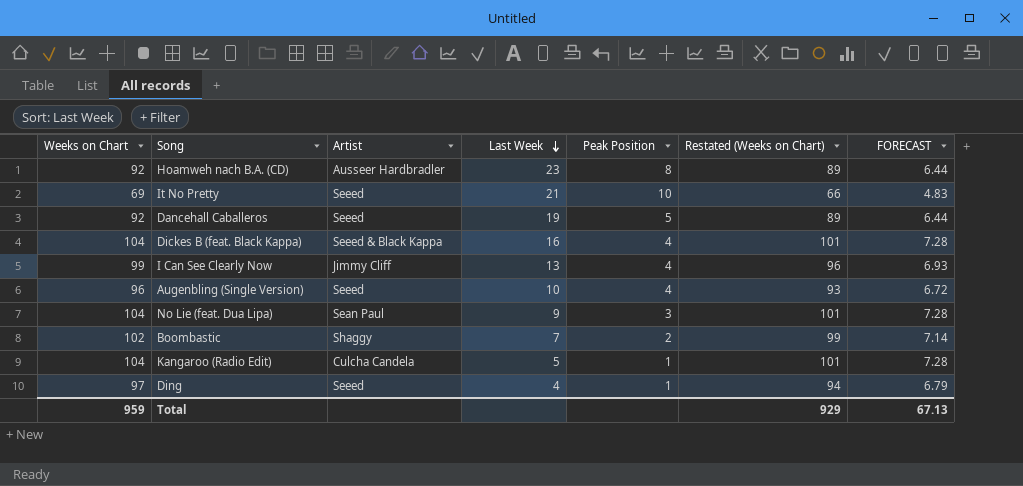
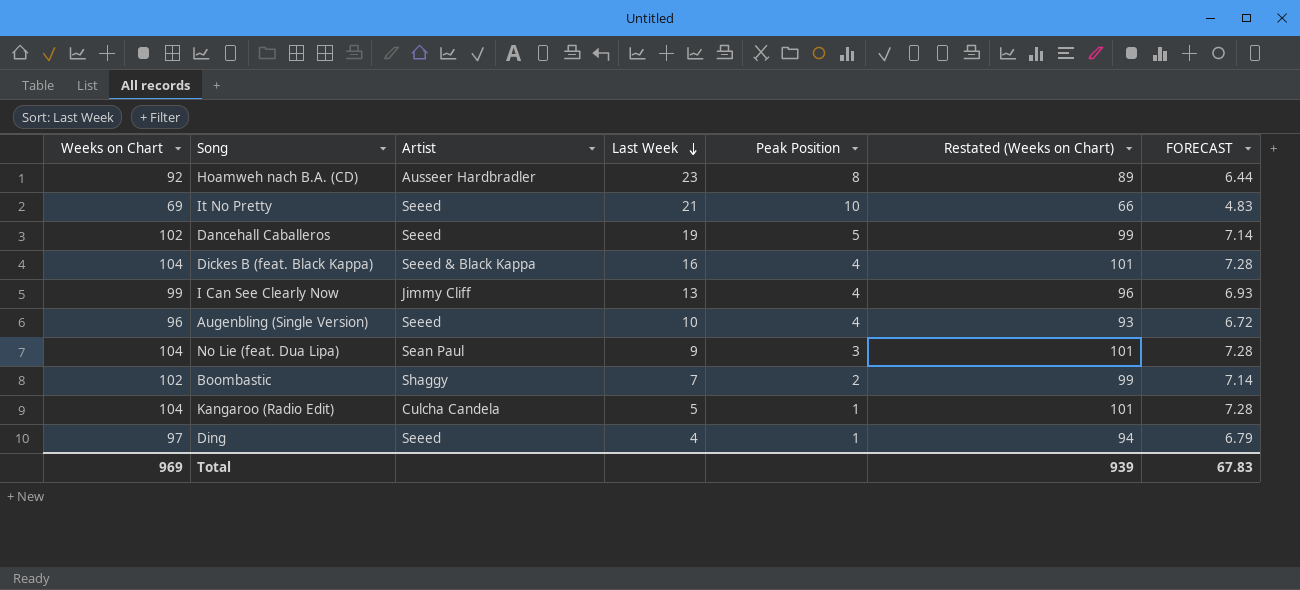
Dancehall Caballeros | Weeks on Chart: 92 -> 102
Dancehall Caballeros | Restated (Weeks on Chart): 89 -> 99
Dancehall Caballeros | FORECAST: 6.44 -> 7.14
Total | Weeks on Chart: 959 -> 969
Total | Restated (Weeks on Chart): 929 -> 939
Total | FORECAST: 67.13 -> 67.83

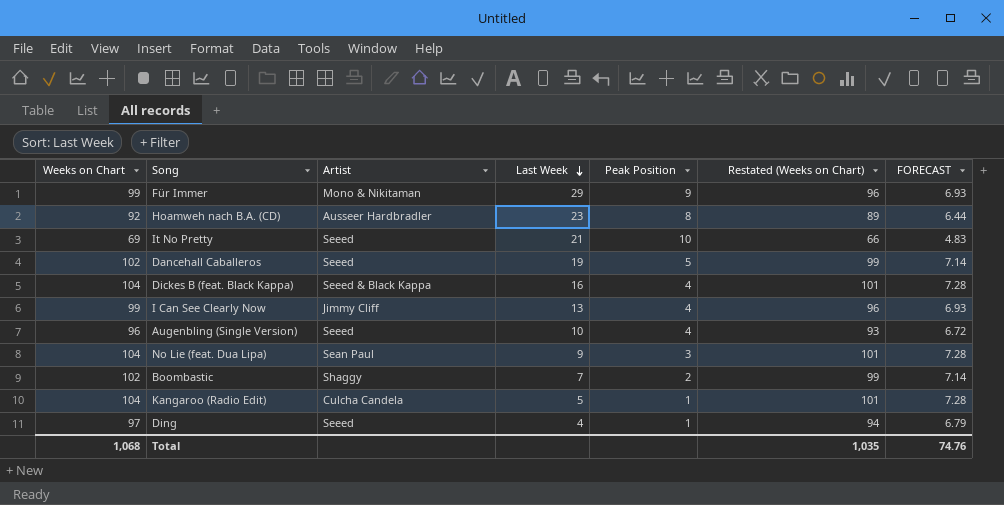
row Für Immer: none -> 99 | Mono & Nikitaman | 29 | 9 | 96 | 6.93
Total | Weeks on Chart: 969 -> 1,068
Total | Restated (Weeks on Chart): 939 -> 1,035
Total | FORECAST: 67.83 -> 74.76

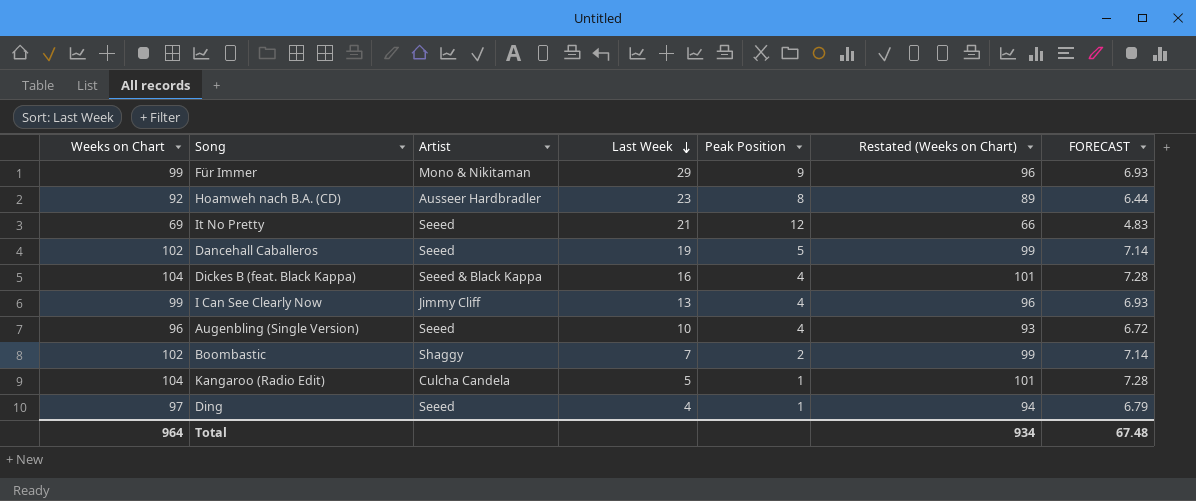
row No Lie (feat. Dua Lipa): 104 | Sean Paul | 9 | 3 | 101 | 7.28 -> none
It No Pretty | Peak Position: 10 -> 12
Total | Weeks on Chart: 1,068 -> 964
Total | Restated (Weeks on Chart): 1,035 -> 934
Total | FORECAST: 74.76 -> 67.48

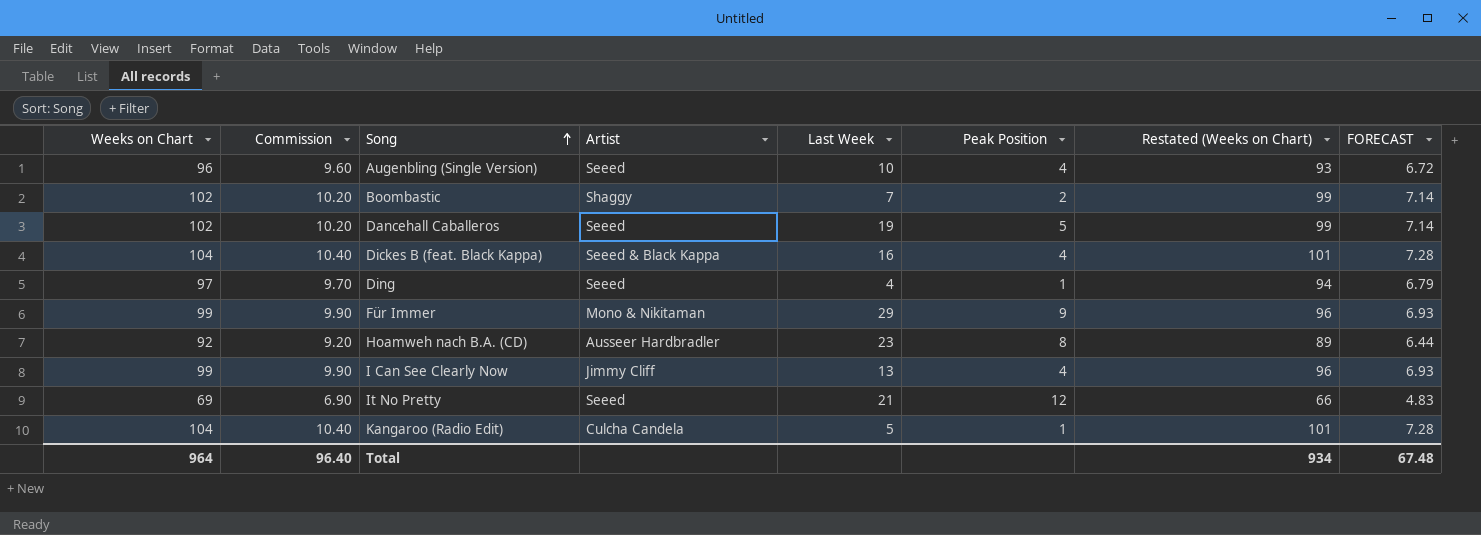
row order: Last Week descending -> Song ascending
column Commission | formula: none -> [Weeks on Chart] * 0.1

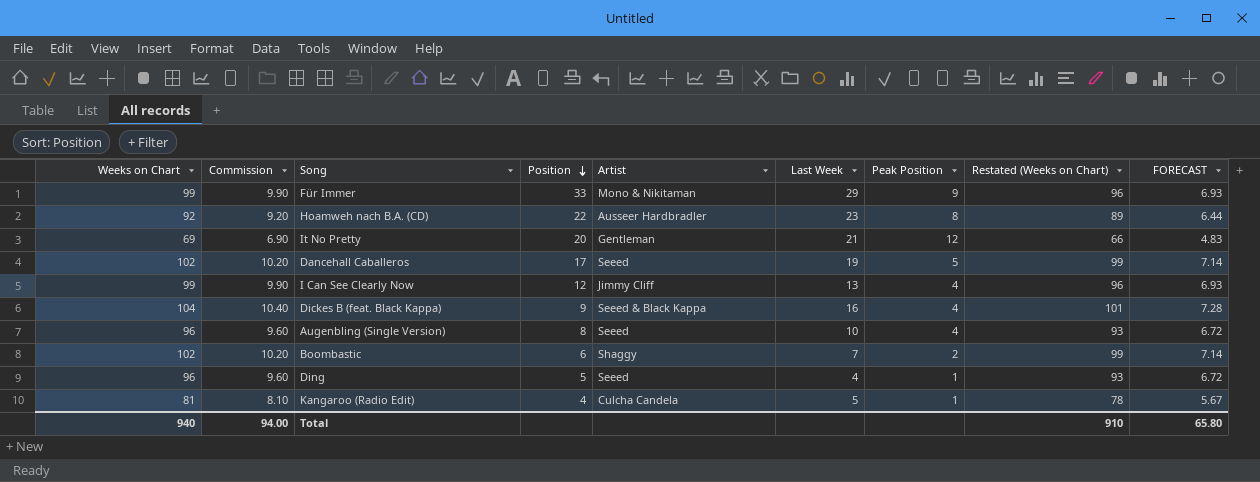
row order: Song ascending -> Position descending
column Position | position: none -> 4
It No Pretty | Artist: Seeed -> Gentleman
Ding | Weeks on Chart: 97 -> 96
Ding | Commission: 9.70 -> 9.60
Ding | Restated (Weeks on Chart): 94 -> 93
Ding | FORECAST: 6.79 -> 6.72
Kangaroo (Radio Edit) | Weeks on Chart: 104 -> 81
Kangaroo (Radio Edit) | Commission: 10.40 -> 8.10
Kangaroo (Radio Edit) | Restated (Weeks on Chart): 101 -> 78
Kangaroo (Radio Edit) | FORECAST: 7.28 -> 5.67
Total | Weeks on Chart: 964 -> 940
Total | Commission: 96.40 -> 94.00
Total | Restated (Weeks on Chart): 934 -> 910
Total | FORECAST: 67.48 -> 65.80

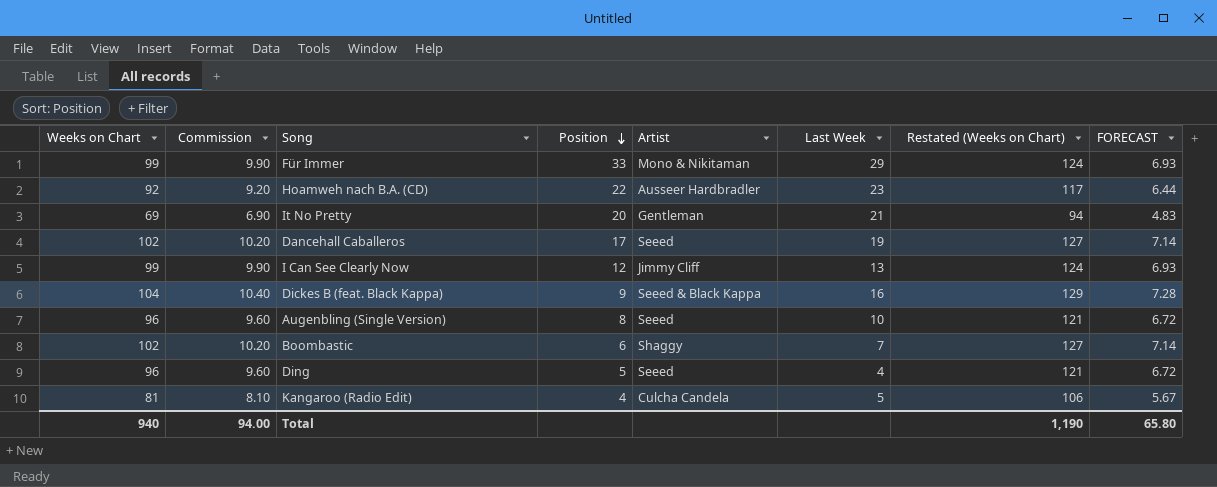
column Peak Position | position: 7 -> none
column Restated (Weeks on Chart) | formula: [Weeks on Chart] - 3 -> [Weeks on Chart] + 25
Total | Restated (Weeks on Chart): 910 -> 1,190

